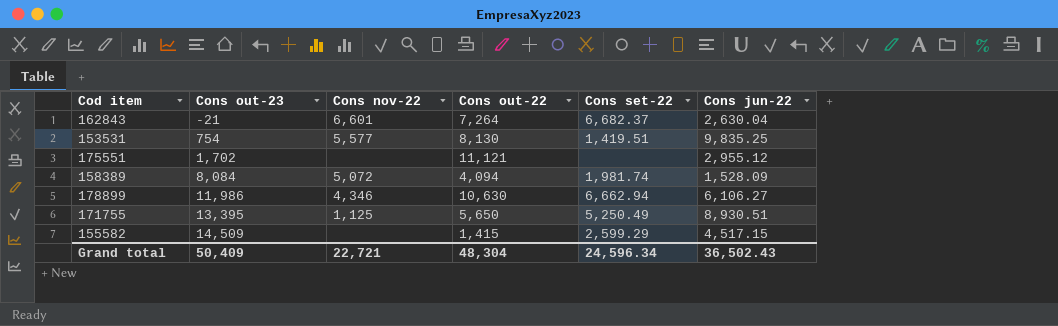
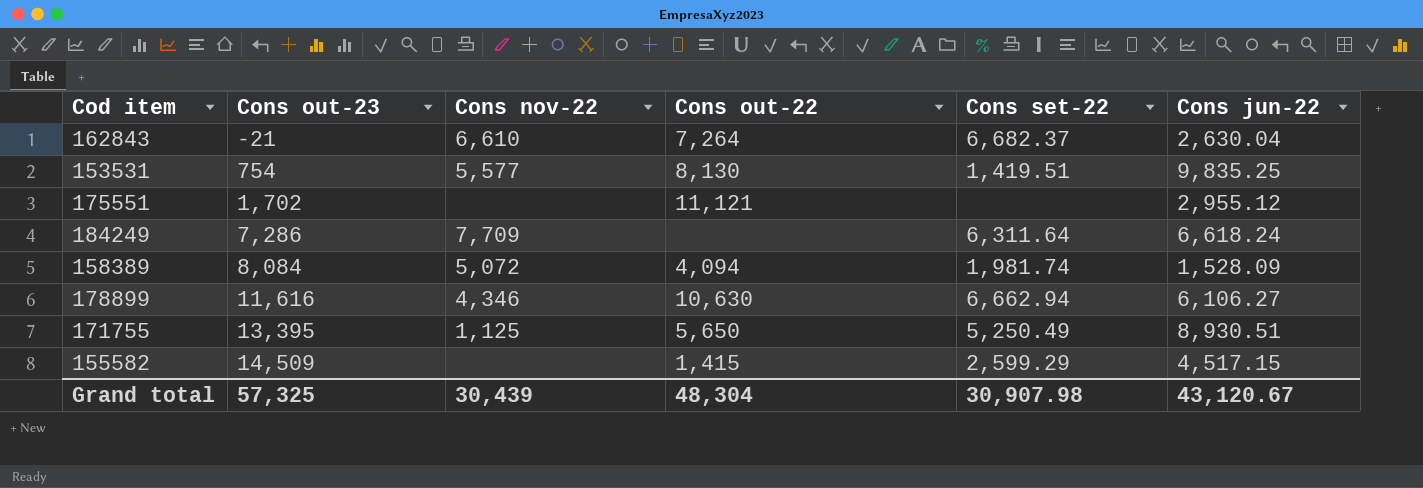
162843 | Cons nov-22: 6,601 -> 6,610
row 184249: none -> 7,286 | 7,709 | none | 6,311.64 | 6,618.24
178899 | Cons out-23: 11,986 -> 11,616
Grand total | Cons out-23: 50,409 -> 57,325
Grand total | Cons nov-22: 22,721 -> 30,439
Grand total | Cons set-22: 24,596.34 -> 30,907.98
Grand total | Cons jun-22: 36,502.43 -> 43,120.67

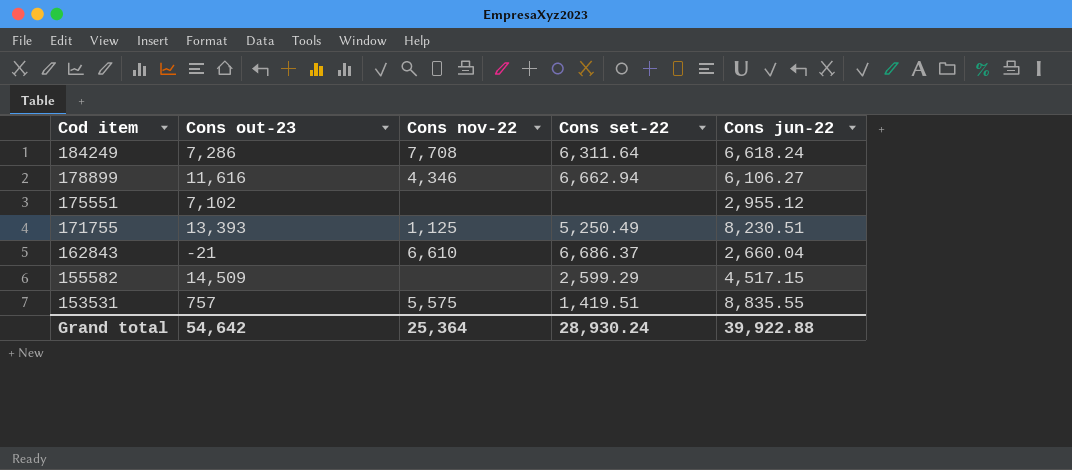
row order: Cons out-23 ascending -> Cod item descending
column Cons out-22 | position: 4 -> none
row 158389: 8,084 | 5,072 | 4,094 | 1,981.74 | 1,528.09 -> none
184249 | Cons nov-22: 7,709 -> 7,708
175551 | Cons out-23: 1,702 -> 7,102
171755 | Cons out-23: 13,395 -> 13,393
171755 | Cons jun-22: 8,930.51 -> 8,230.51
162843 | Cons set-22: 6,682.37 -> 6,686.37
162843 | Cons jun-22: 2,630.04 -> 2,660.04
153531 | Cons out-23: 754 -> 757
153531 | Cons nov-22: 5,577 -> 5,575
153531 | Cons jun-22: 9,835.25 -> 8,835.55
Grand total | Cons out-23: 57,325 -> 54,642
Grand total | Cons nov-22: 30,439 -> 25,364
Grand total | Cons set-22: 30,907.98 -> 28,930.24
Grand total | Cons jun-22: 43,120.67 -> 39,922.88

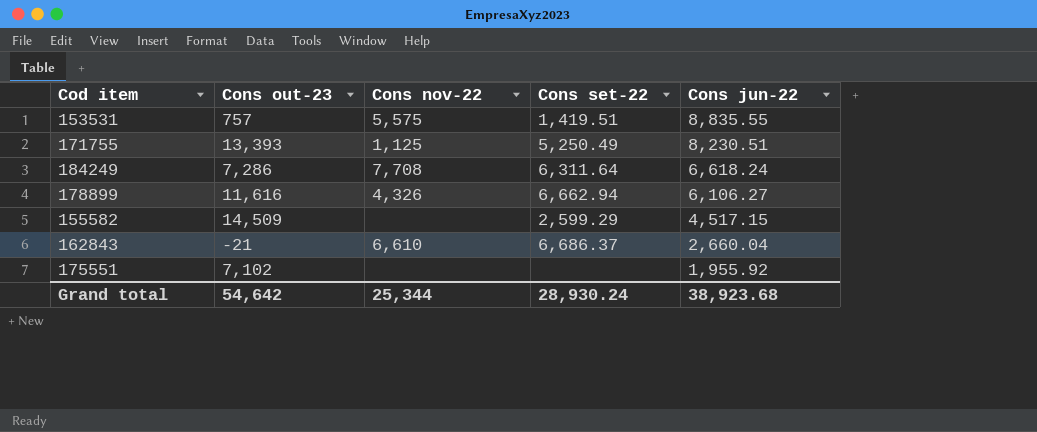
row order: Cod item descending -> Cons jun-22 descending
178899 | Cons nov-22: 4,346 -> 4,326
175551 | Cons jun-22: 2,955.12 -> 1,955.92
Grand total | Cons nov-22: 25,364 -> 25,344
Grand total | Cons jun-22: 39,922.88 -> 38,923.68

